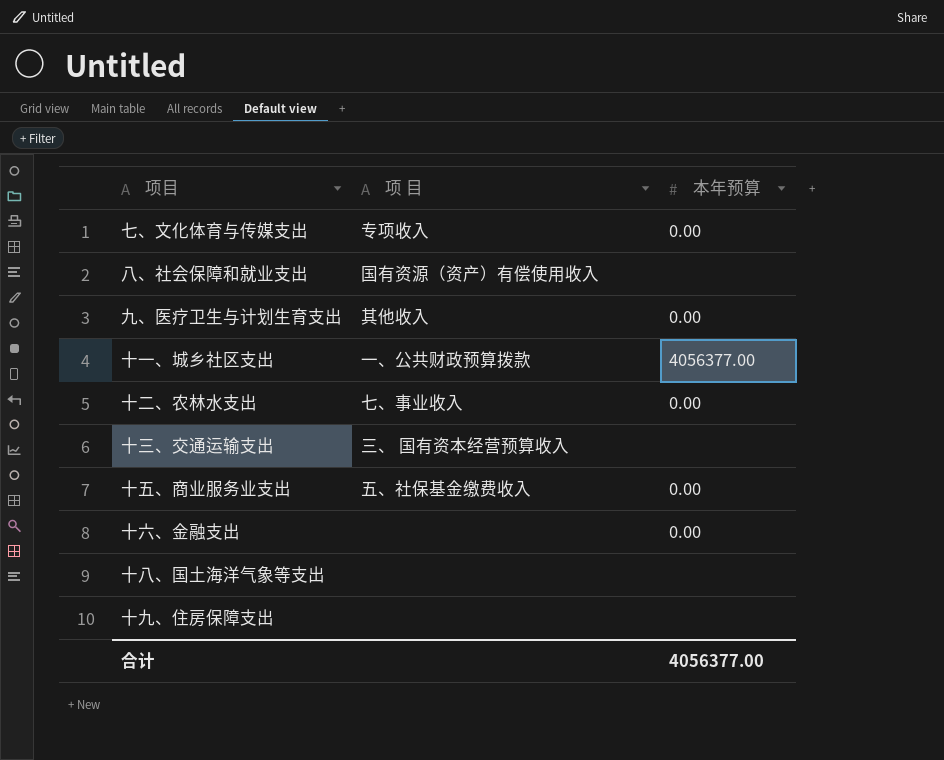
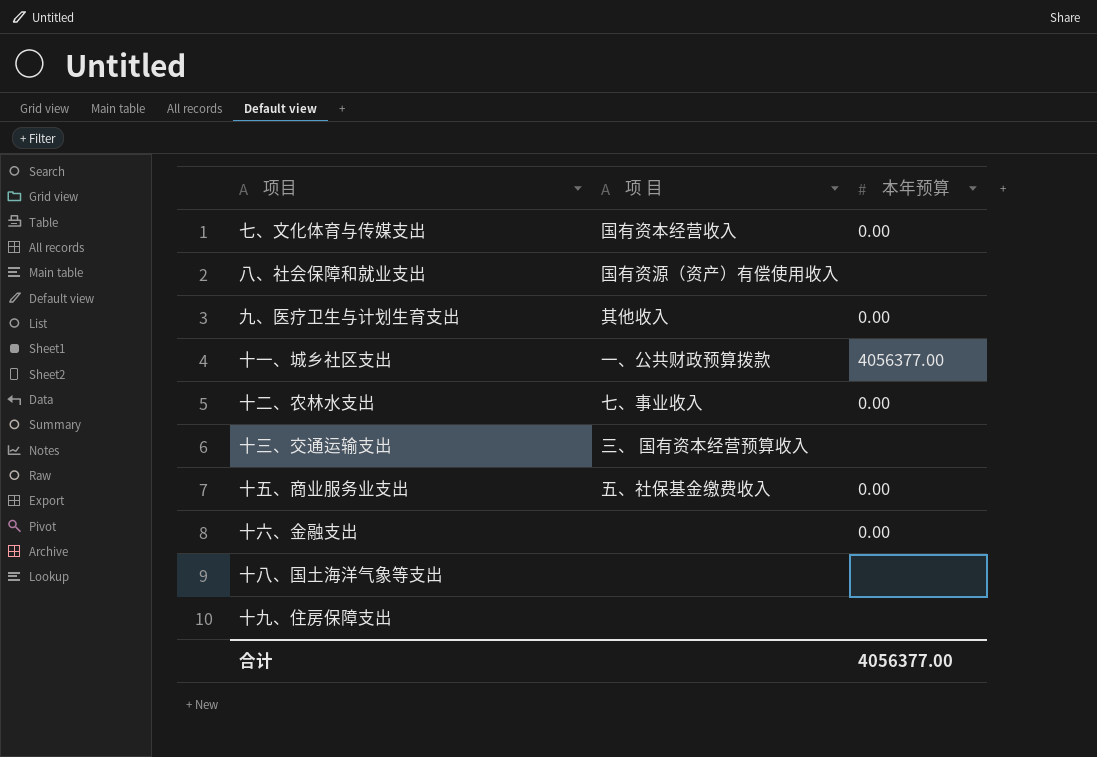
七、文化体育与传媒支出 | 项 目: 专项收入 -> 国有资本经营收入

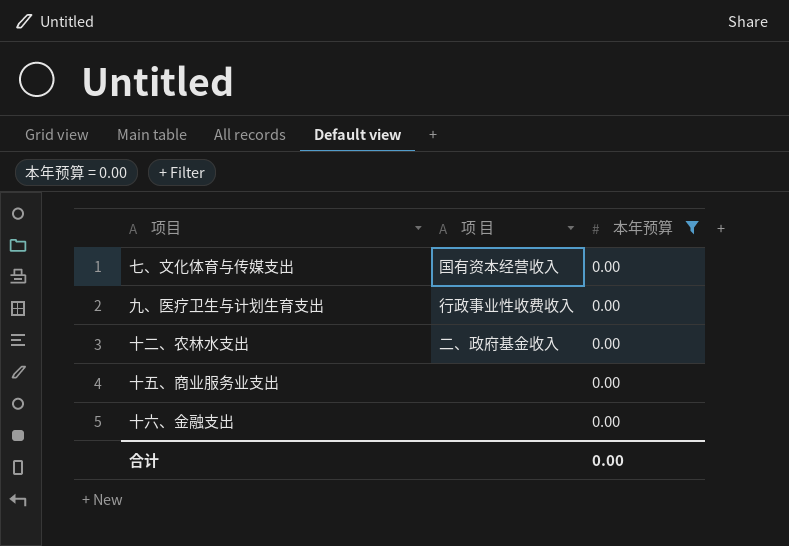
filter: none -> 本年预算 = 0.00
九、医疗卫生与计划生育支出 | 项 目: 其他收入 -> 行政事业性收费收入
十二、农林水支出 | 项 目: 七、事业收入 -> 二、政府基金收入
十五、商业服务业支出 | 项 目: 五、社保基金缴费收入 -> none
合计 | 本年预算: 4056377.00 -> 0.00

